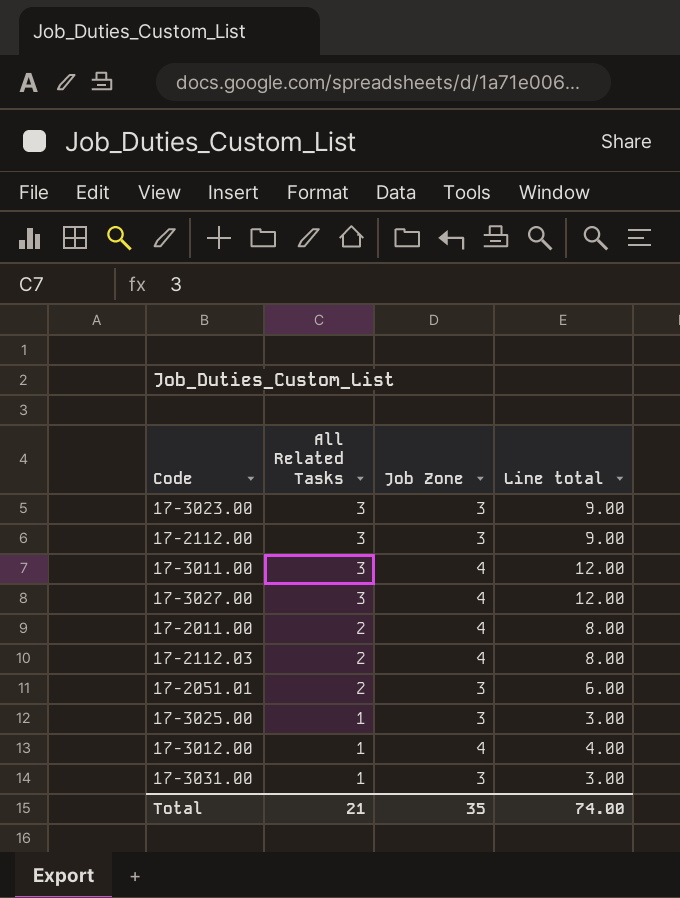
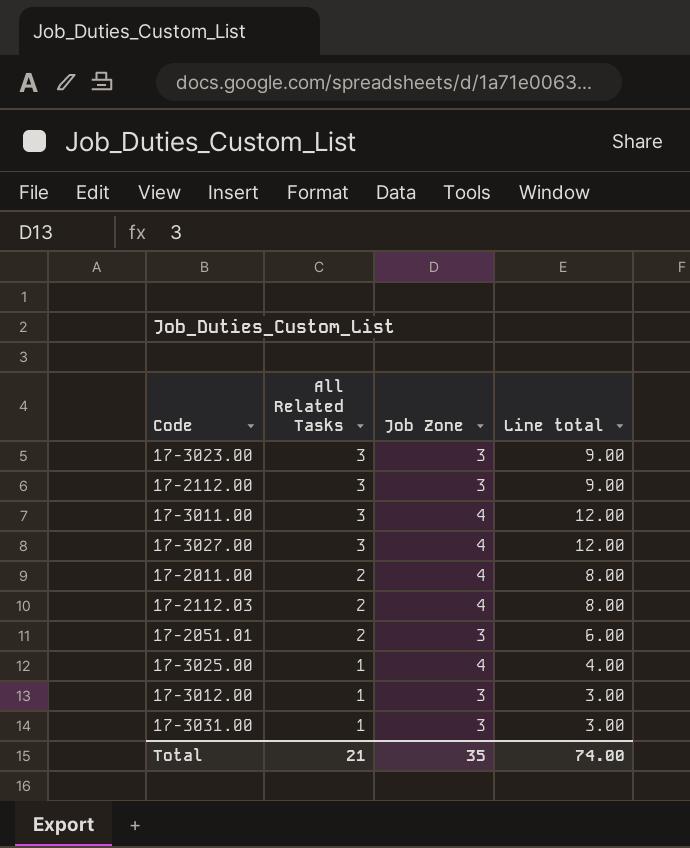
17-3025.00 | Job Zone: 3 -> 4
17-3025.00 | Line total: 3.00 -> 4.00
17-3012.00 | Job Zone: 4 -> 3
17-3012.00 | Line total: 4.00 -> 3.00

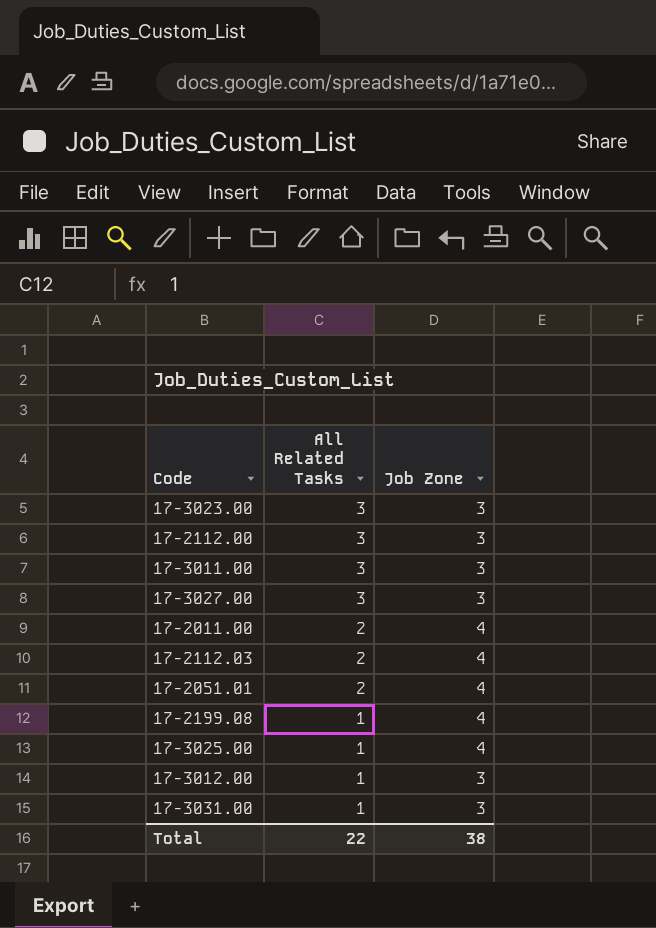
column Line total | formula: [All Related Tasks] * [Job Zone] -> none
17-3011.00 | Job Zone: 4 -> 3
17-3027.00 | Job Zone: 4 -> 3
17-2051.01 | Job Zone: 3 -> 4
row 17-2199.08: none -> 1 | 4
Total | All Related Tasks: 21 -> 22
Total | Job Zone: 35 -> 38

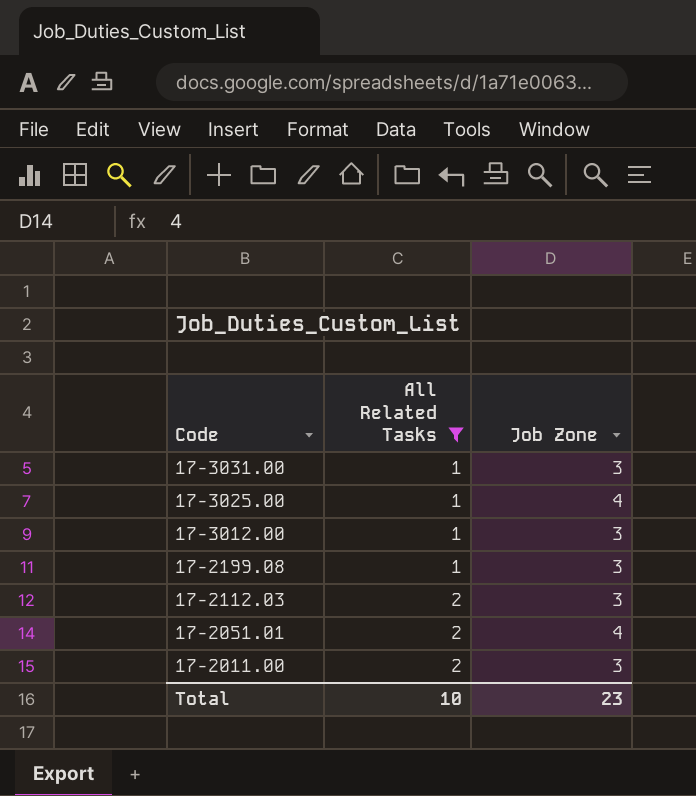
filter: none -> All Related Tasks != 3
row order: All Related Tasks descending -> Code descending
17-2199.08 | Job Zone: 4 -> 3
17-2112.03 | Job Zone: 4 -> 3
17-2011.00 | Job Zone: 4 -> 3
Total | All Related Tasks: 22 -> 10
Total | Job Zone: 38 -> 23

